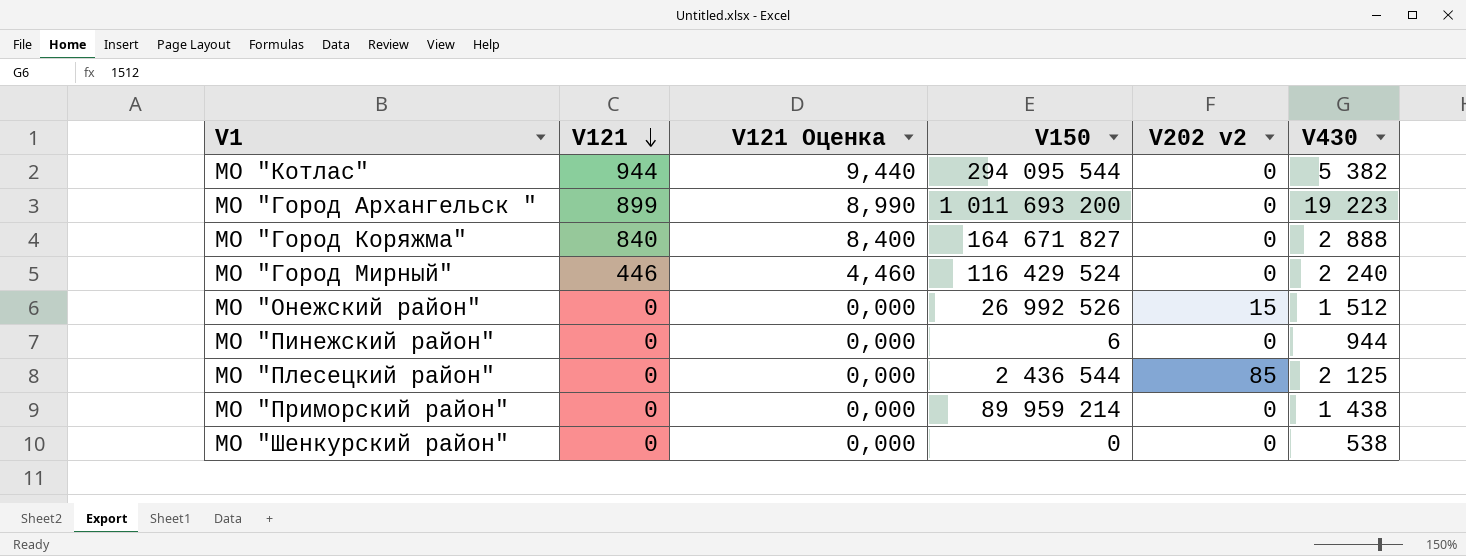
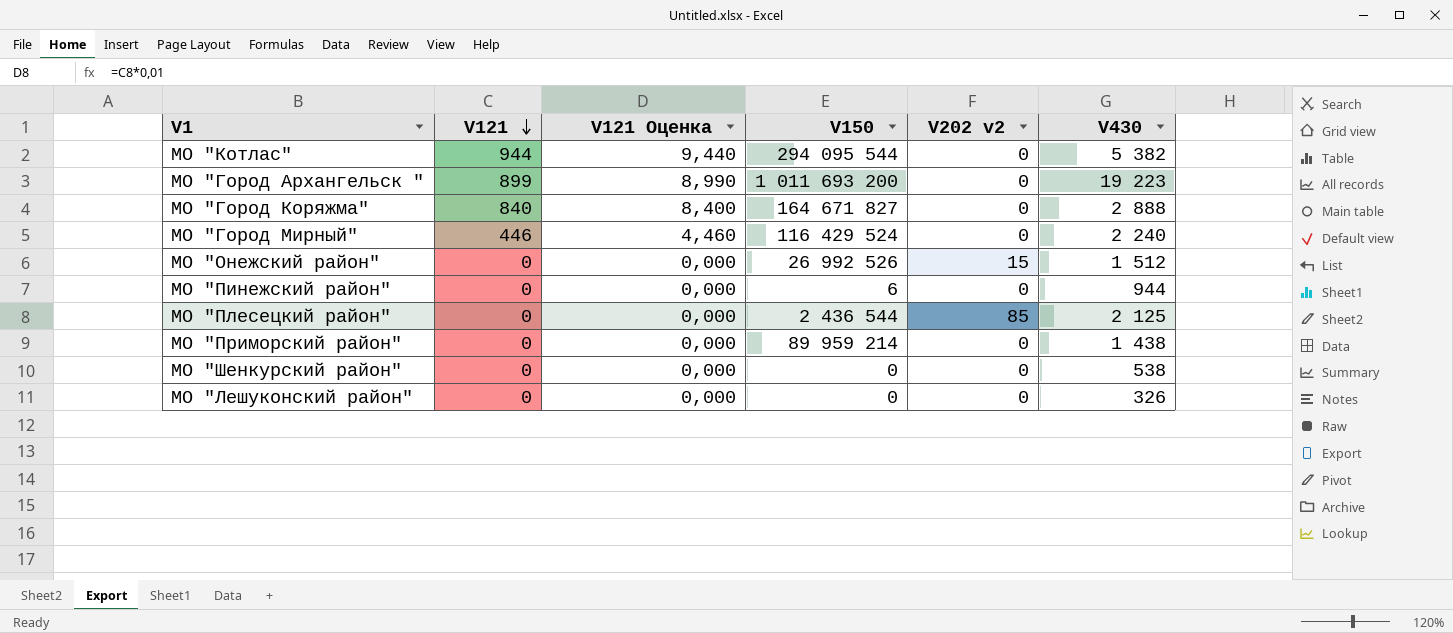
row МО "Лешуконский район": none -> 0 | 0,000 | 0 | 0 | 326

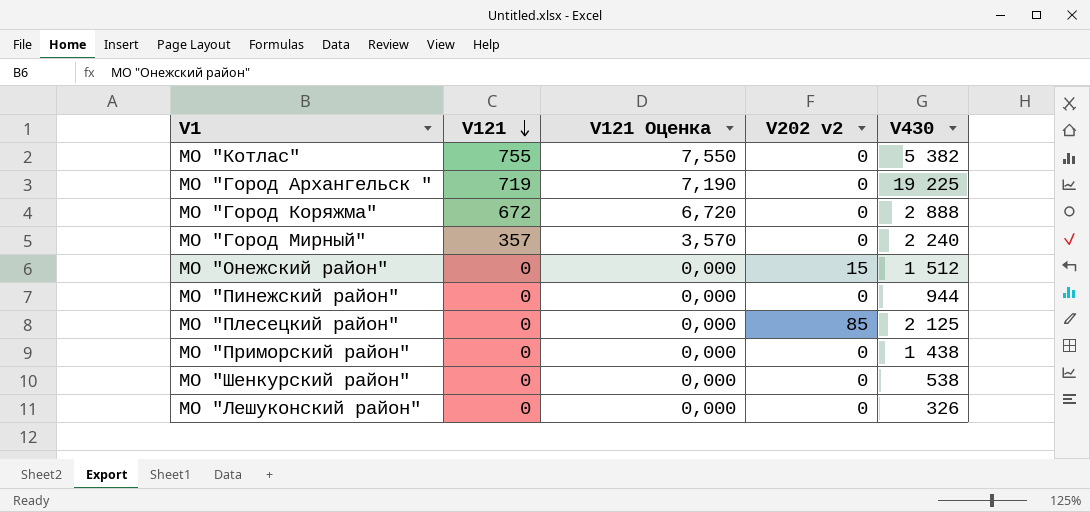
column V150 | position: 4 -> none
МО "Котлас" | V121: 944 -> 755
МО "Котлас" | V121 Оценка: 9,440 -> 7,550
МО "Город Архангельск " | V121: 899 -> 719
МО "Город Архангельск " | V121 Оценка: 8,990 -> 7,190
МО "Город Архангельск " | V430: 19 223 -> 19 225
МО "Город Коряжма" | V121: 840 -> 672
МО "Город Коряжма" | V121 Оценка: 8,400 -> 6,720
МО "Город Мирный" | V121: 446 -> 357
МО "Город Мирный" | V121 Оценка: 4,460 -> 3,570

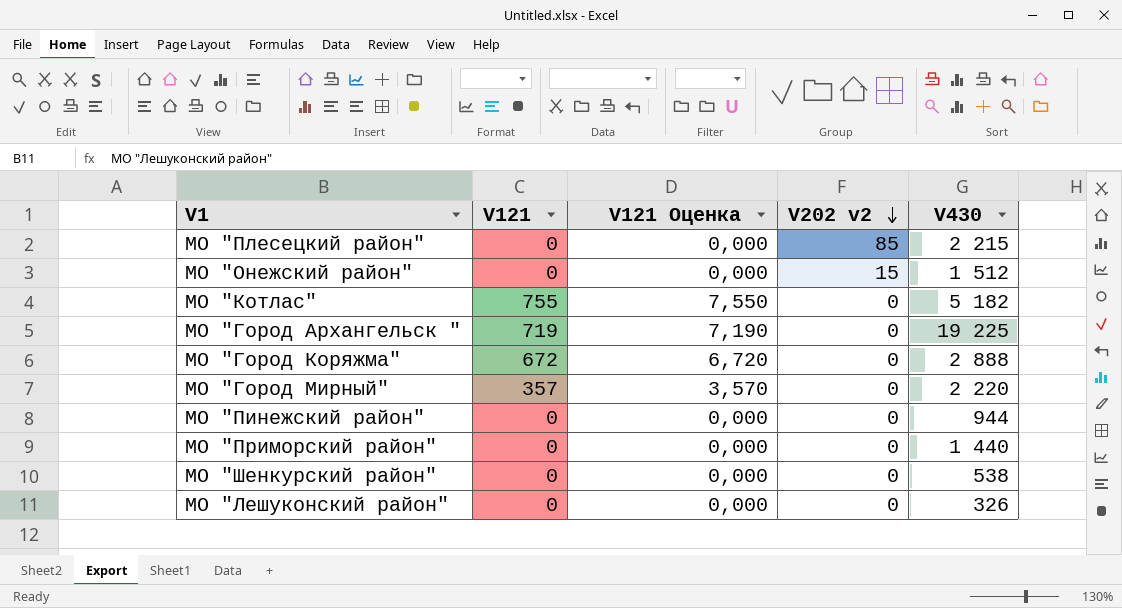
row order: V121 descending -> V202 v2 descending
МО "Плесецкий район" | V430: 2 125 -> 2 215
МО "Котлас" | V430: 5 382 -> 5 182
МО "Город Мирный" | V430: 2 240 -> 2 220
МО "Приморский район" | V430: 1 438 -> 1 440

